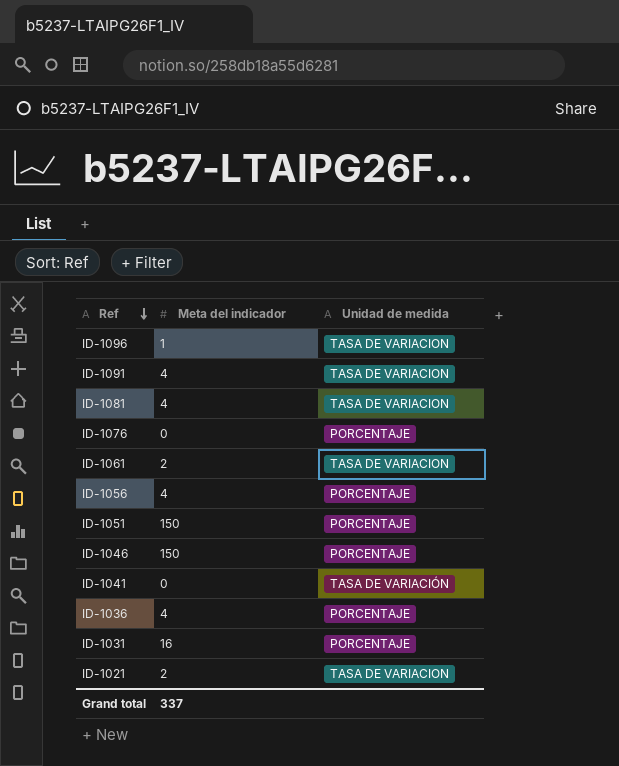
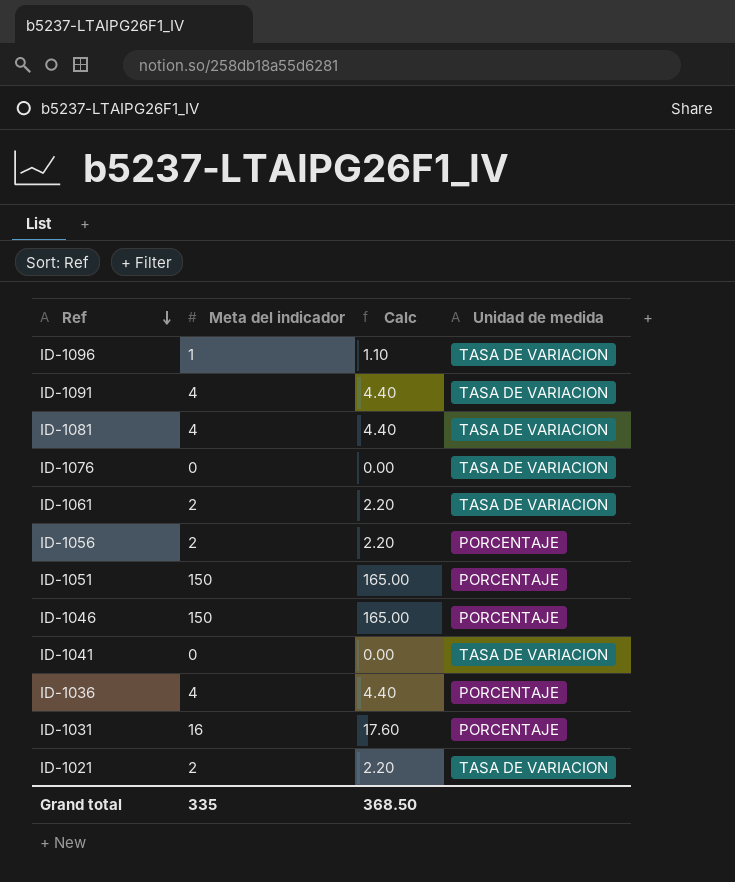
column Calc | formula: none -> [Meta del indicador] * 1.1
ID-1076 | Unidad de medida: PORCENTAJE -> TASA DE VARIACION
ID-1056 | Meta del indicador: 4 -> 2
ID-1041 | Unidad de medida: TASA DE VARIACIÓN -> TASA DE VARIACION
Grand total | Meta del indicador: 337 -> 335

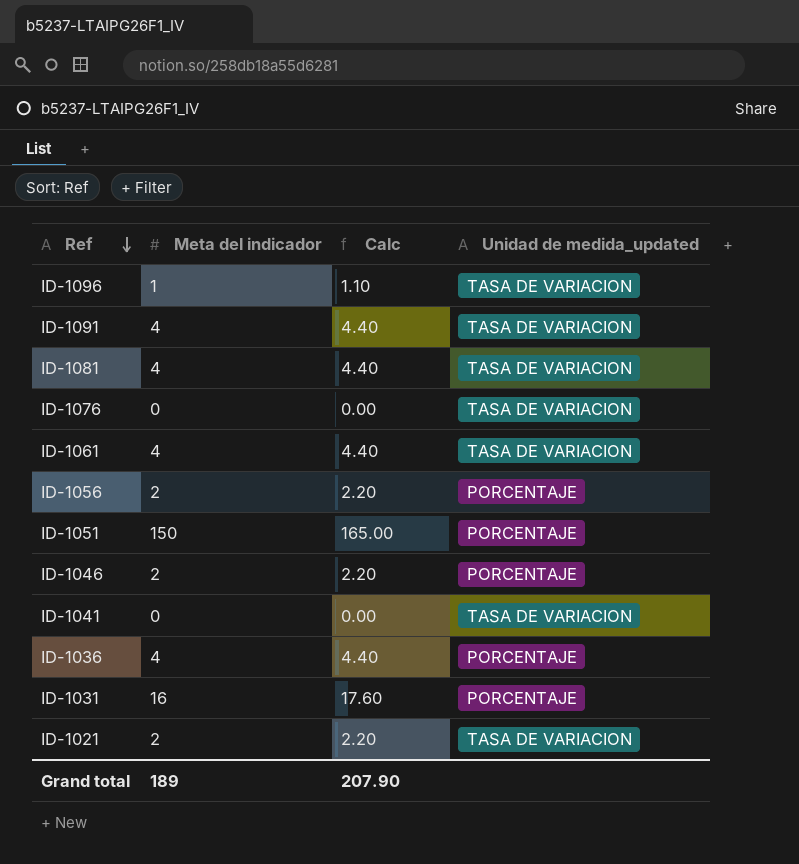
column name: Unidad de medida -> Unidad de medida_updated
ID-1061 | Meta del indicador: 2 -> 4
ID-1061 | Calc: 2.20 -> 4.40
ID-1046 | Meta del indicador: 150 -> 2
ID-1046 | Calc: 165.00 -> 2.20
Grand total | Meta del indicador: 335 -> 189
Grand total | Calc: 368.50 -> 207.90

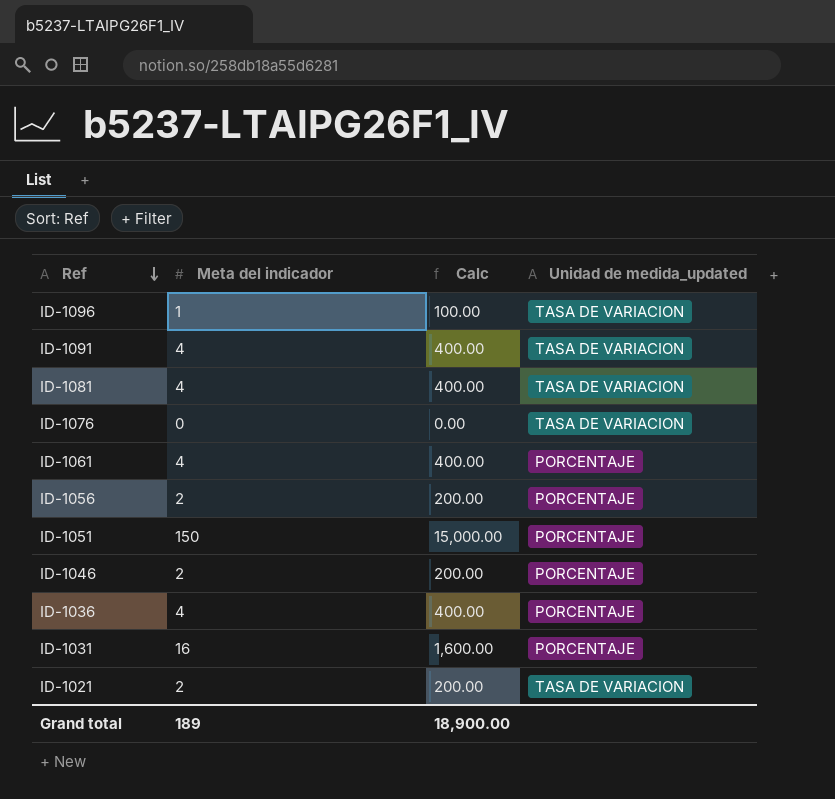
column Calc | formula: [Meta del indicador] * 1.1 -> [Meta del indicador] * 100
row ID-1041: 0 | 0.00 | TASA DE VARIACION -> none
ID-1061 | Unidad de medida_updated: TASA DE VARIACION -> PORCENTAJE
Grand total | Calc: 207.90 -> 18,900.00

